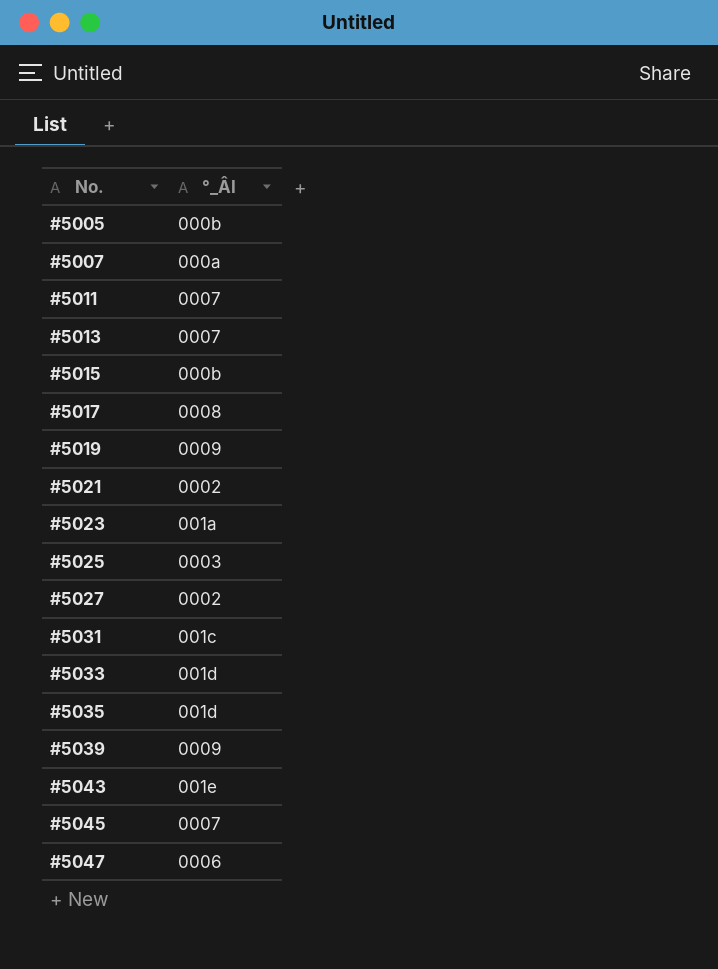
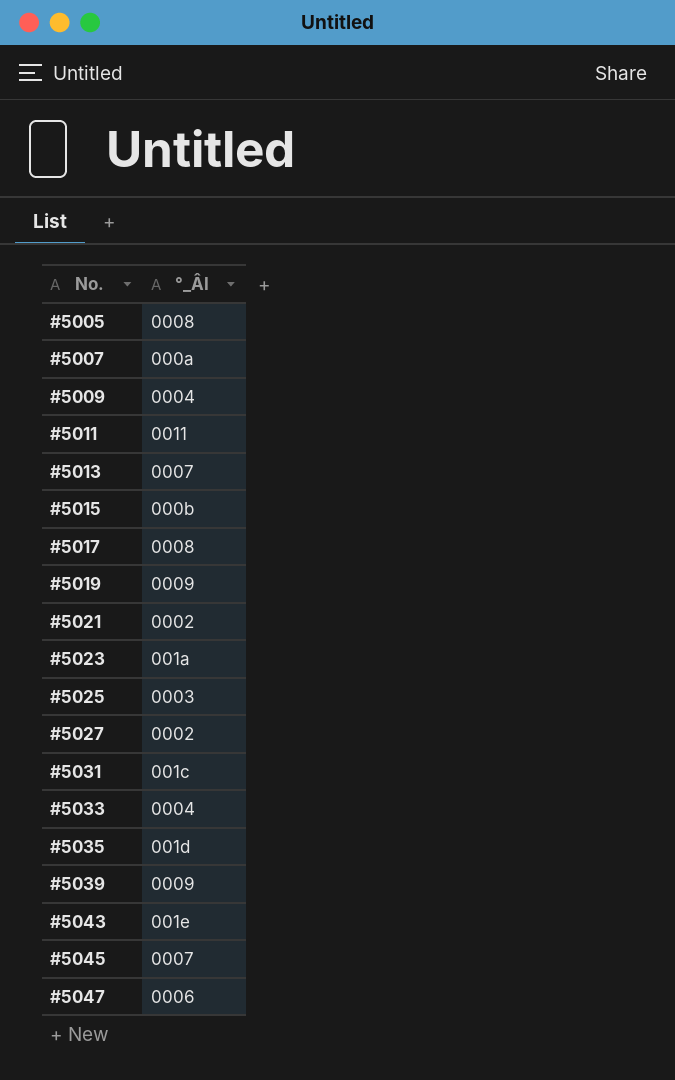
#5005 | °_ÂI: 000b -> 0008
row #5009: none -> 0004
#5011 | °_ÂI: 0007 -> 0011
#5033 | °_ÂI: 001d -> 0004

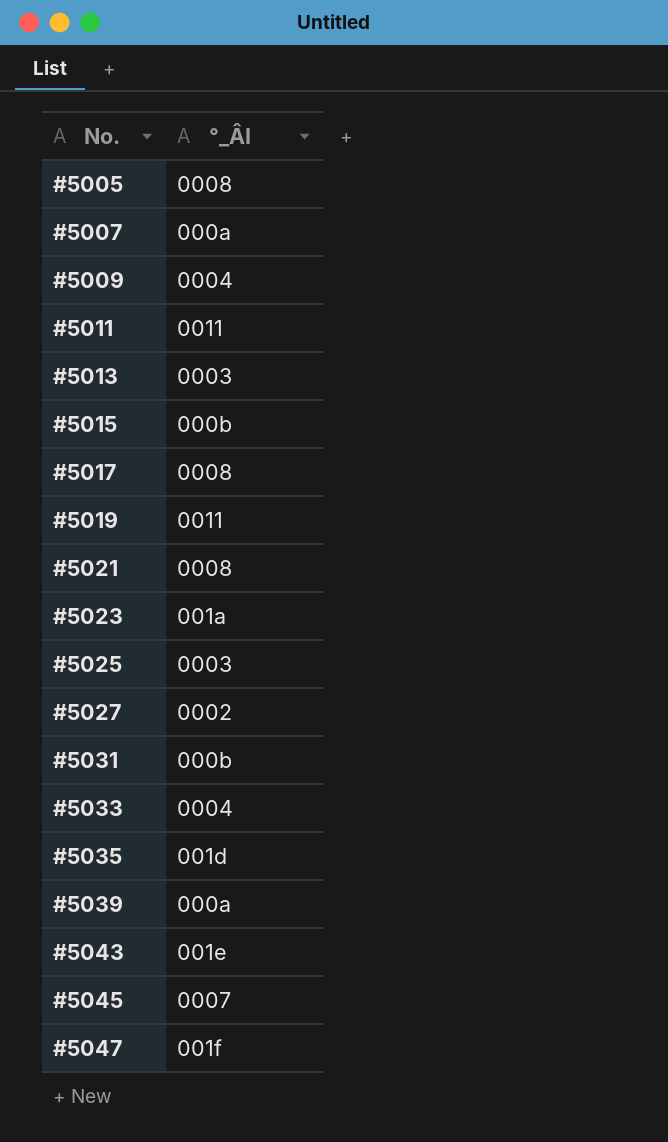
#5013 | °_ÂI: 0007 -> 0003
#5019 | °_ÂI: 0009 -> 0011
#5021 | °_ÂI: 0002 -> 0008
#5031 | °_ÂI: 001c -> 000b
#5039 | °_ÂI: 0009 -> 000a
#5047 | °_ÂI: 0006 -> 001f

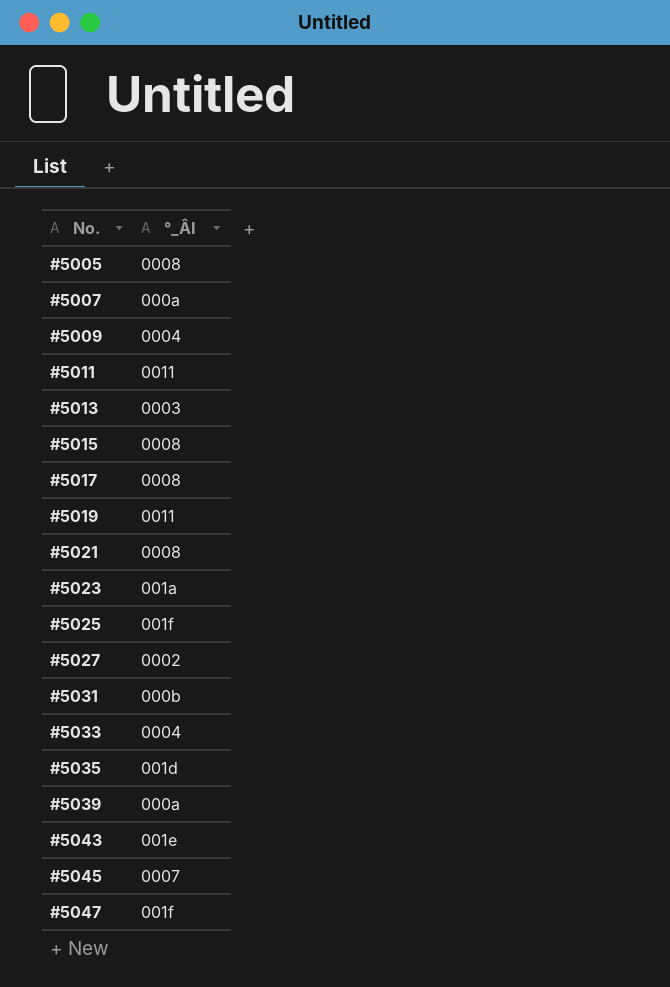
#5015 | °_ÂI: 000b -> 0008
#5025 | °_ÂI: 0003 -> 001f

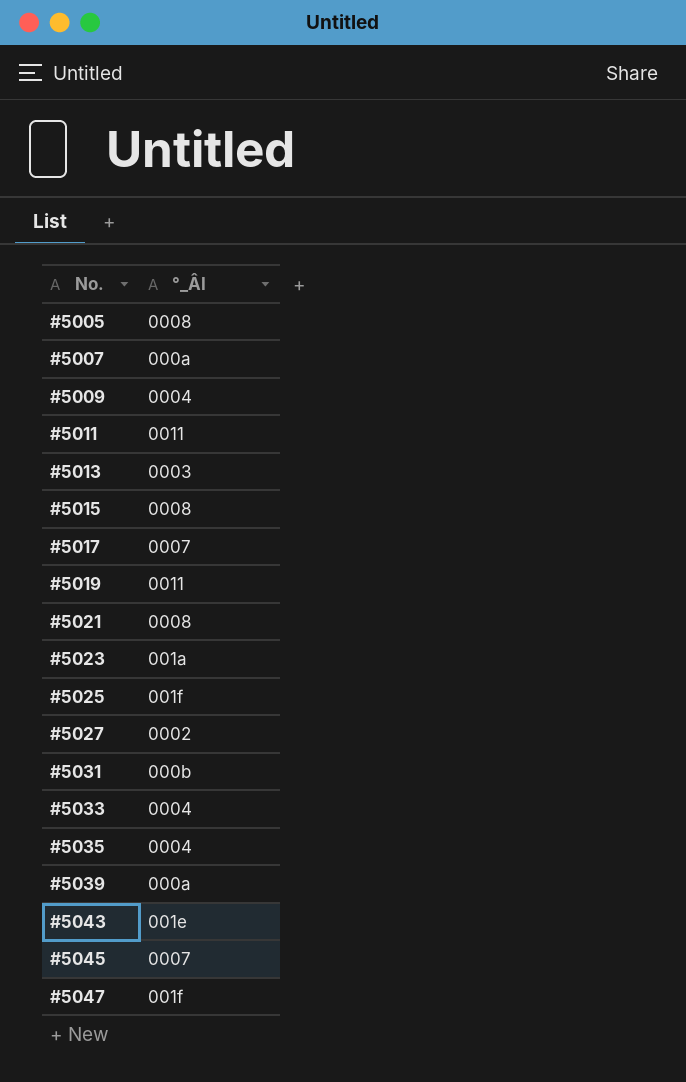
#5017 | °_ÂI: 0008 -> 0007
#5035 | °_ÂI: 001d -> 0004

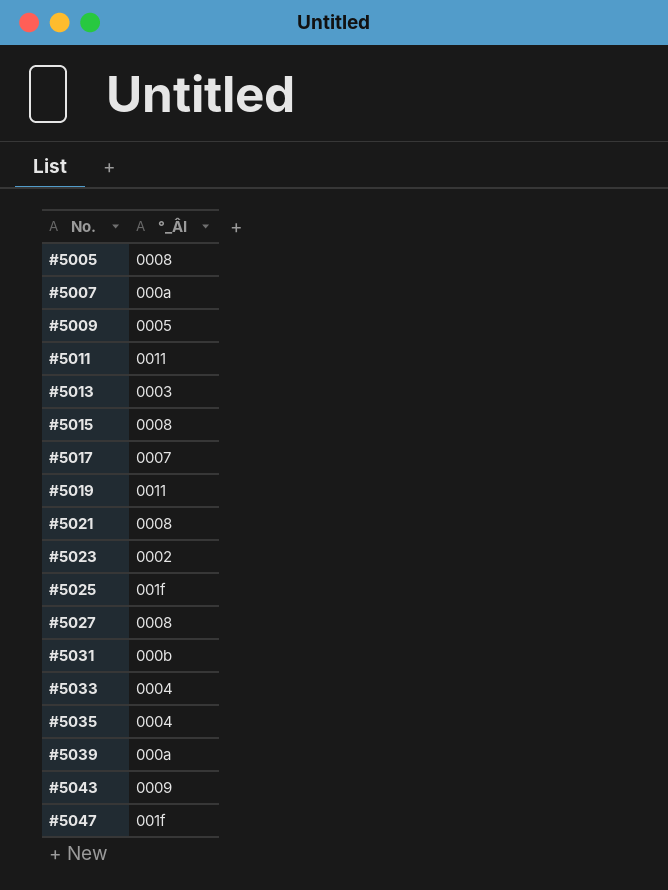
row #5045: 0007 -> none
#5009 | °_ÂI: 0004 -> 0005
#5023 | °_ÂI: 001a -> 0002
#5027 | °_ÂI: 0002 -> 0008
#5043 | °_ÂI: 001e -> 0009

